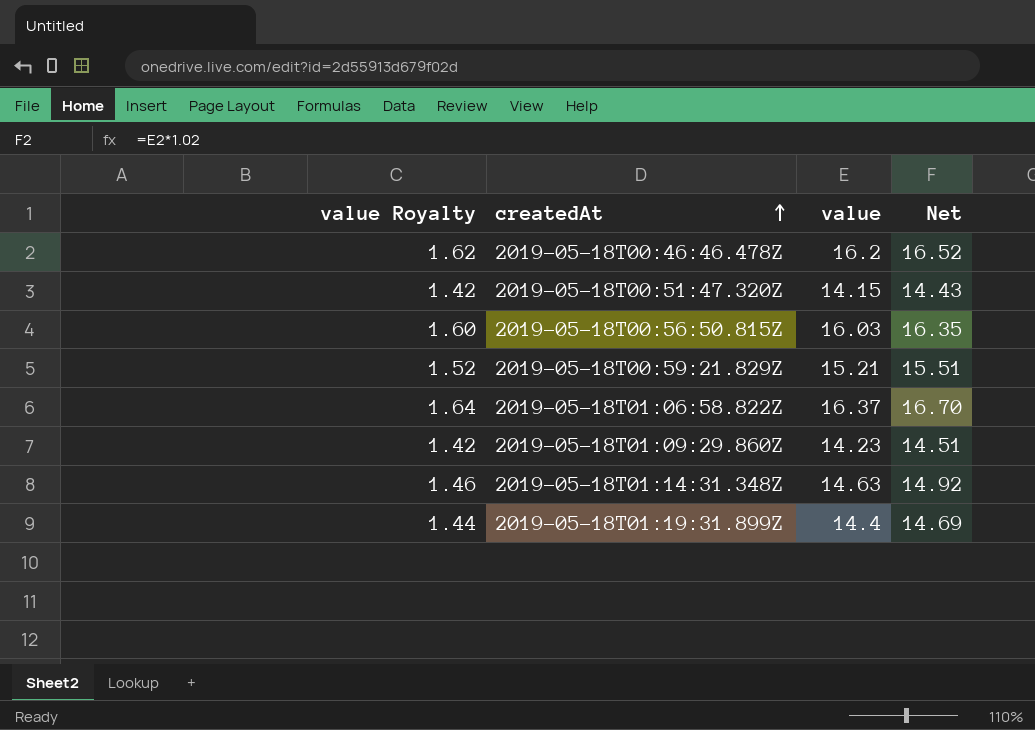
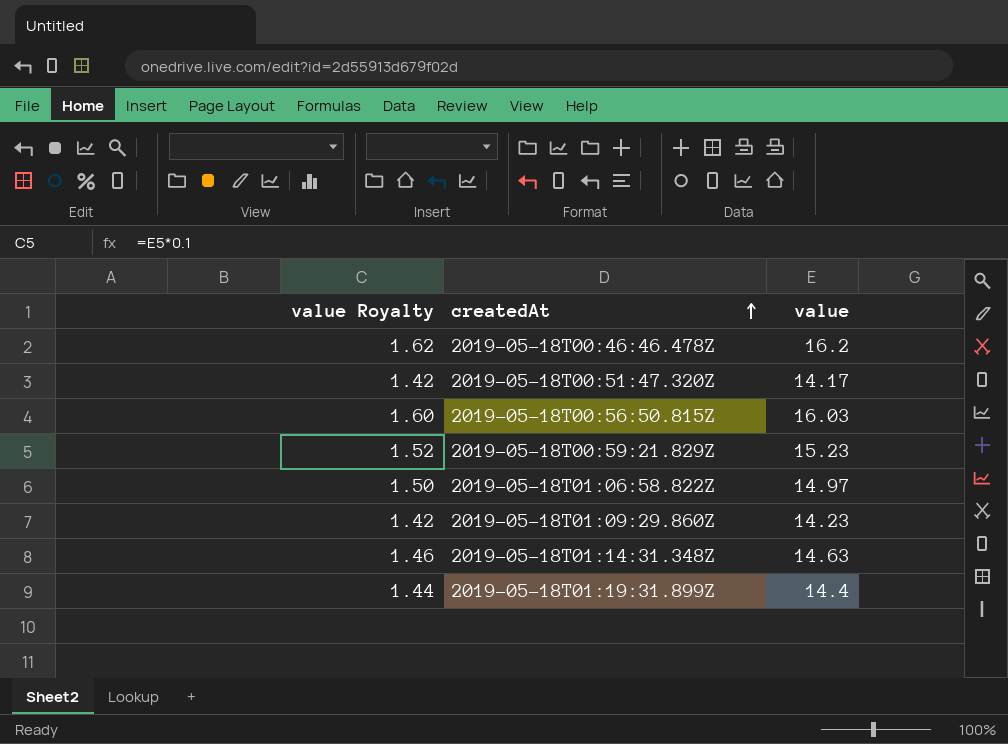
column Net | formula: [value] * 1.02 -> none
2019-05-18T00:51:47.320Z | value: 14.15 -> 14.17
2019-05-18T00:59:21.829Z | value: 15.21 -> 15.23
2019-05-18T01:06:58.822Z | value Royalty: 1.64 -> 1.50
2019-05-18T01:06:58.822Z | value: 16.37 -> 14.97

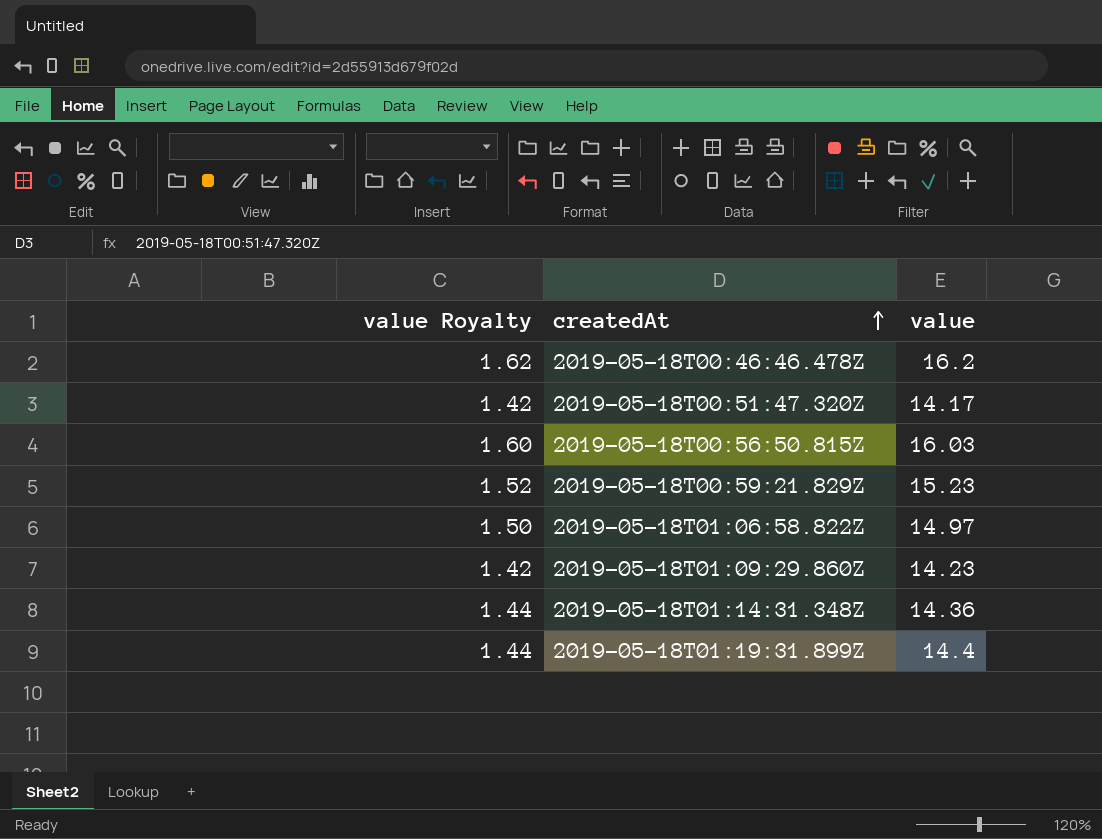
2019-05-18T01:14:31.348Z | value Royalty: 1.46 -> 1.44
2019-05-18T01:14:31.348Z | value: 14.63 -> 14.36

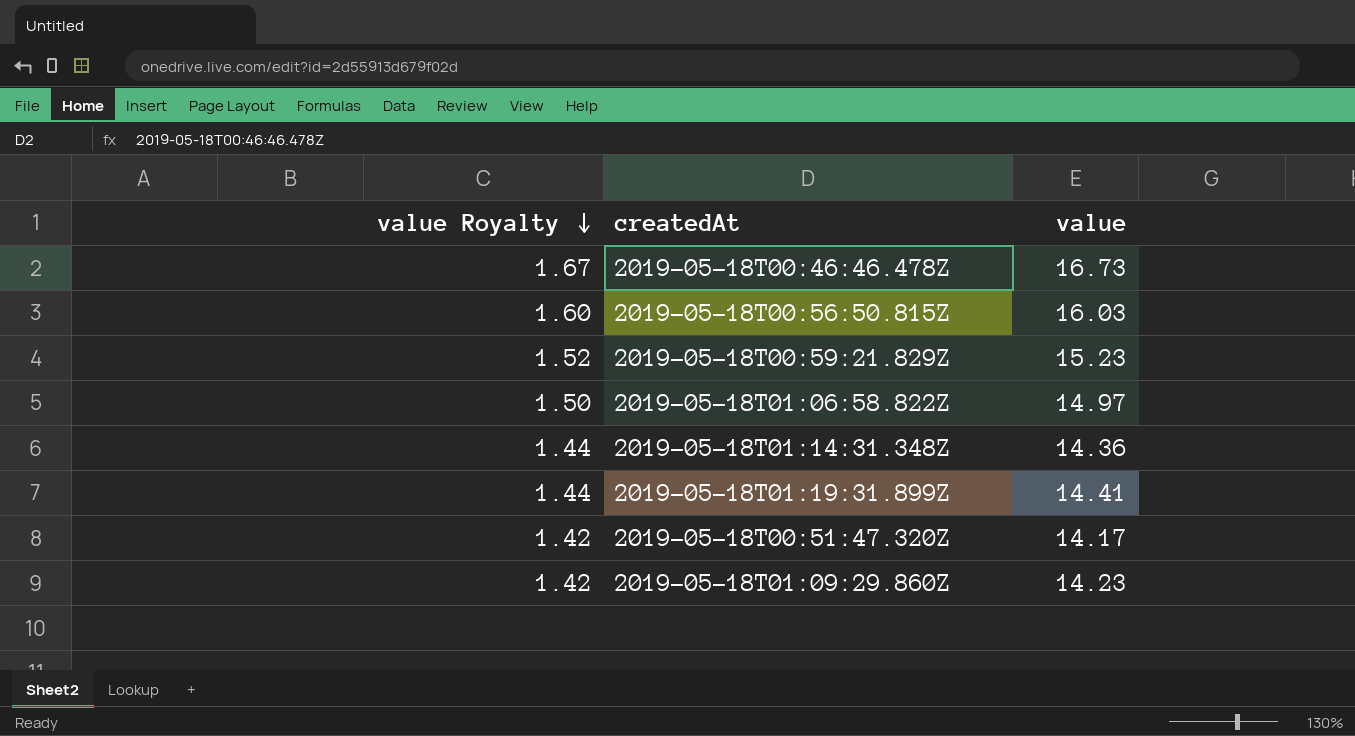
row order: createdAt ascending -> value Royalty descending
2019-05-18T00:46:46.478Z | value Royalty: 1.62 -> 1.67
2019-05-18T00:46:46.478Z | value: 16.2 -> 16.73
2019-05-18T01:19:31.899Z | value: 14.4 -> 14.41

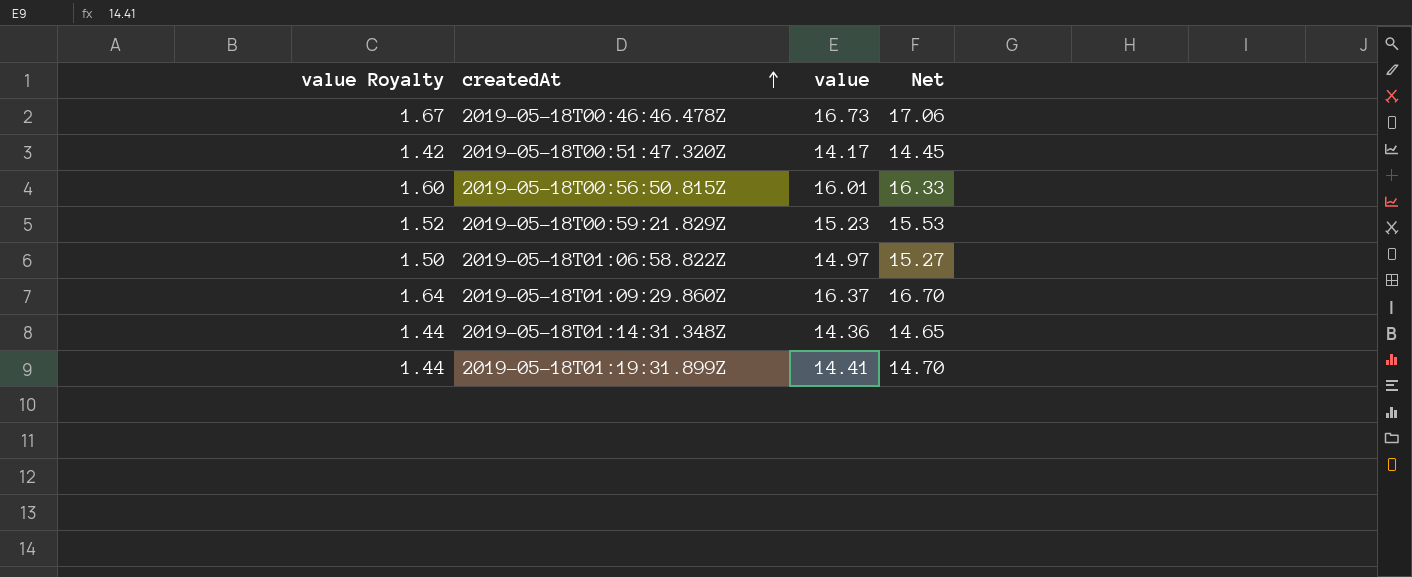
row order: value Royalty descending -> createdAt ascending
column Net | formula: none -> [value] * 1.02
2019-05-18T00:56:50.815Z | value: 16.03 -> 16.01
2019-05-18T01:09:29.860Z | value Royalty: 1.42 -> 1.64
2019-05-18T01:09:29.860Z | value: 14.23 -> 16.37

